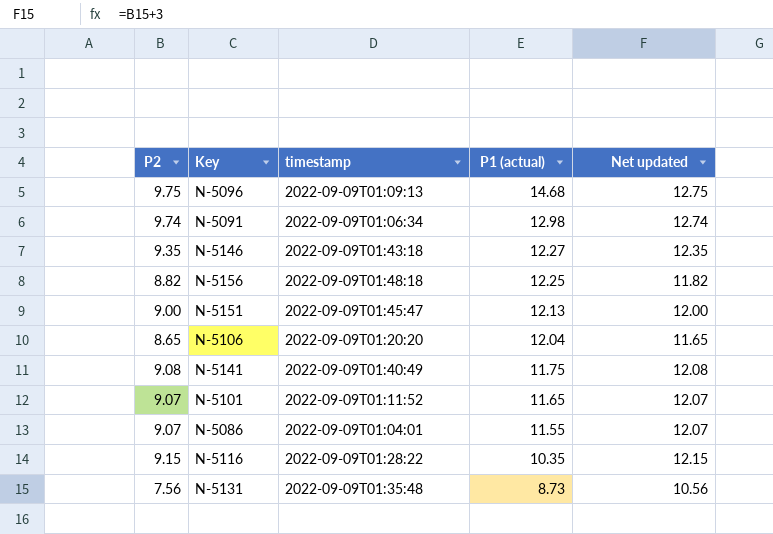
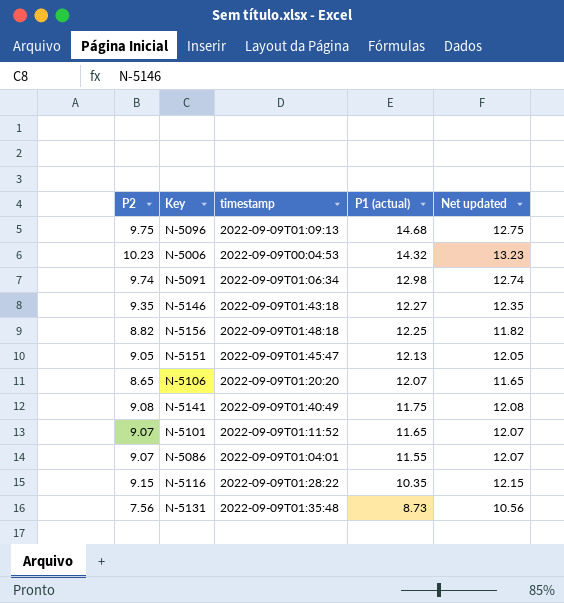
row N-5006: none -> 10.23 | 2022-09-09T00:04:53 | 14.32 | 13.23
N-5151 | P2: 9.00 -> 9.05
N-5151 | Net updated: 12.00 -> 12.05
N-5106 | P1 (actual): 12.04 -> 12.07

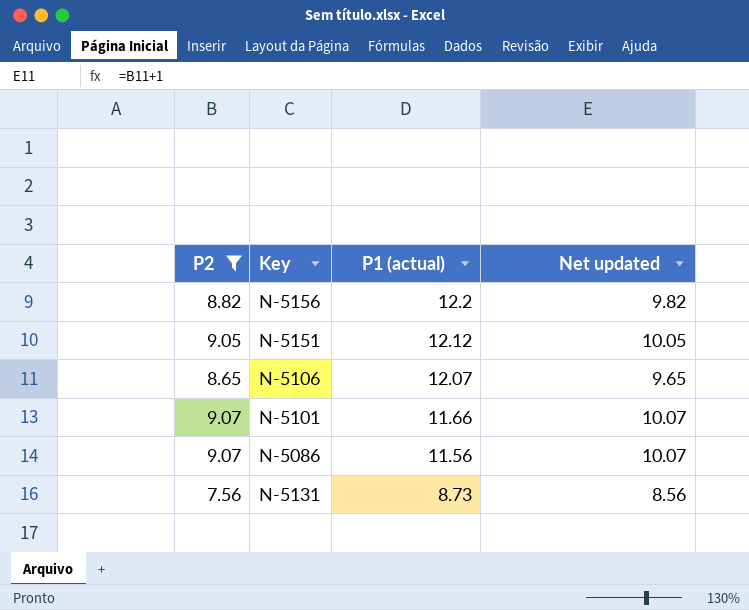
filter: none -> P2 <= 9.07
column timestamp | position: 3 -> none
column Net updated | formula: [P2] + 3 -> [P2] + 1
N-5156 | P1 (actual): 12.25 -> 12.2
N-5151 | P1 (actual): 12.13 -> 12.12
N-5101 | P1 (actual): 11.65 -> 11.66
N-5086 | P1 (actual): 11.55 -> 11.56

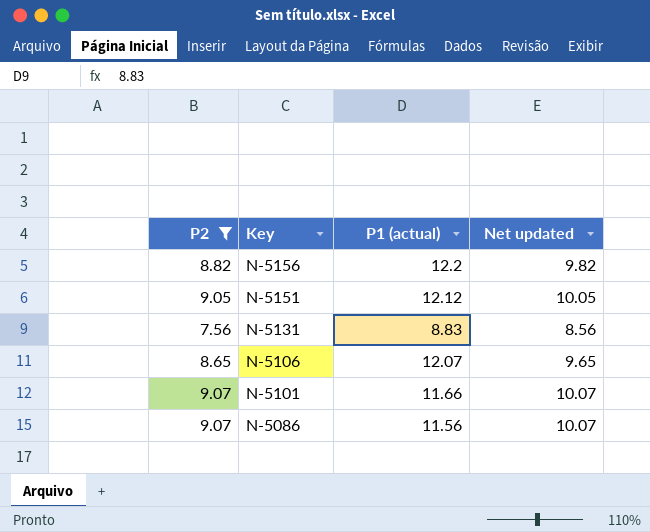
row order: P1 (actual) descending -> Key descending
N-5131 | P1 (actual): 8.73 -> 8.83

